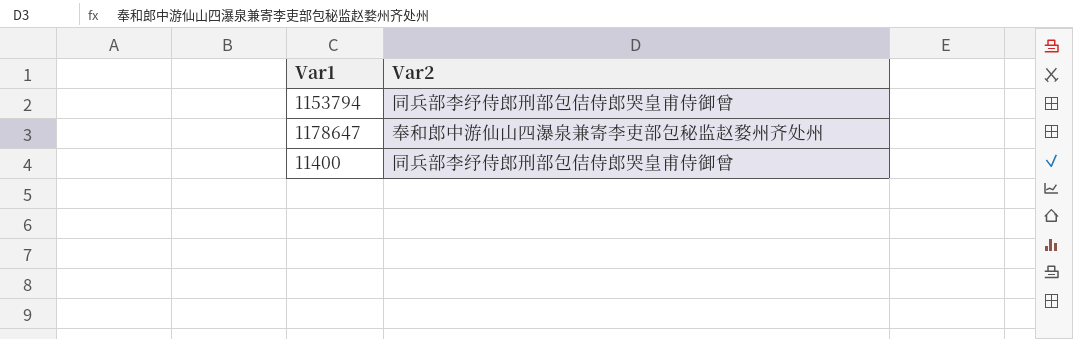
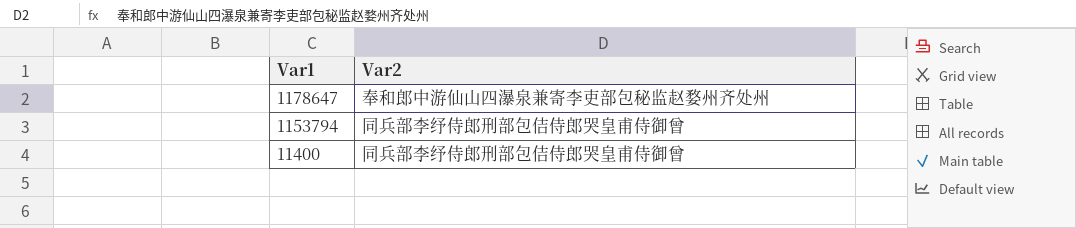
row order: none -> Var1 descending

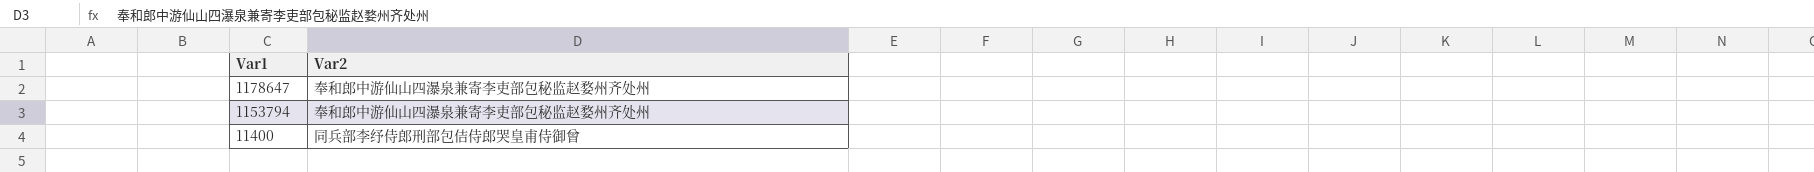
1153794 | Var2: 同兵部李纾侍郎刑部包佶侍郎哭皇甫侍御曾 -> 奉和郎中游仙山四瀑泉兼寄李吏部包秘监赵婺州齐处州

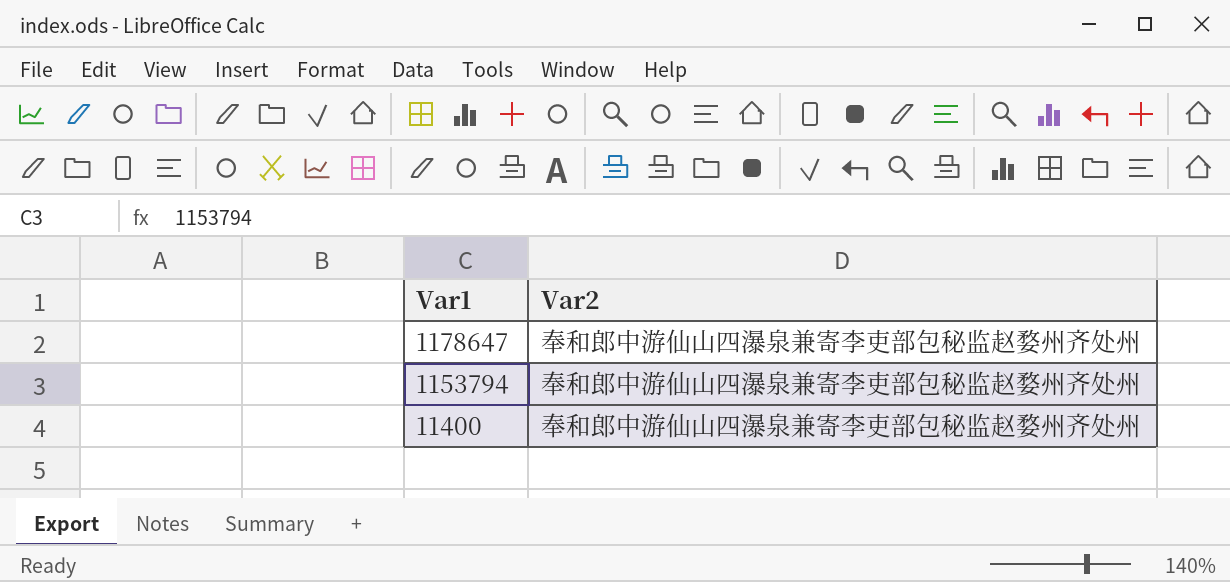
11400 | Var2: 同兵部李纾侍郎刑部包佶侍郎哭皇甫侍御曾 -> 奉和郎中游仙山四瀑泉兼寄李吏部包秘监赵婺州齐处州

